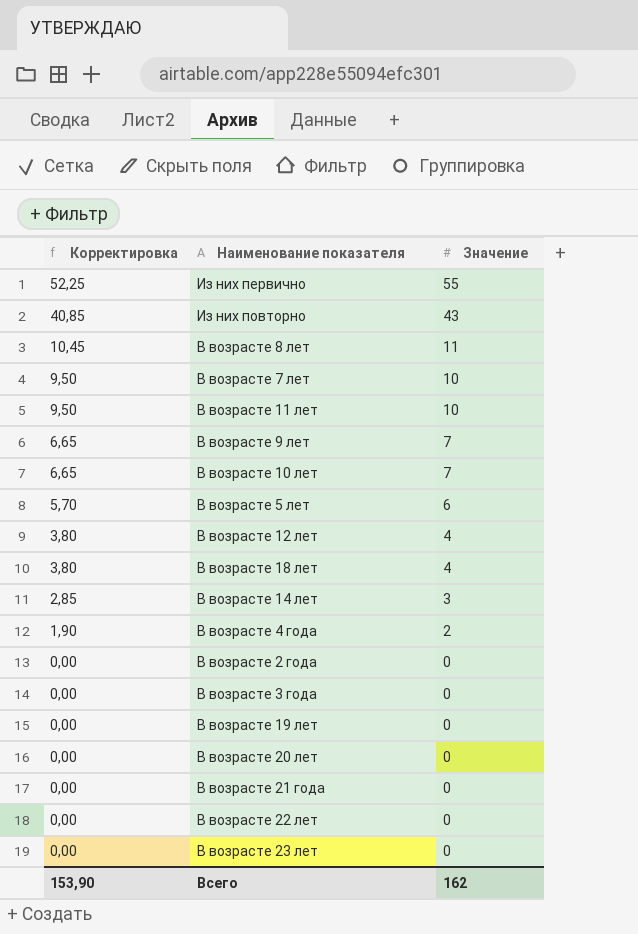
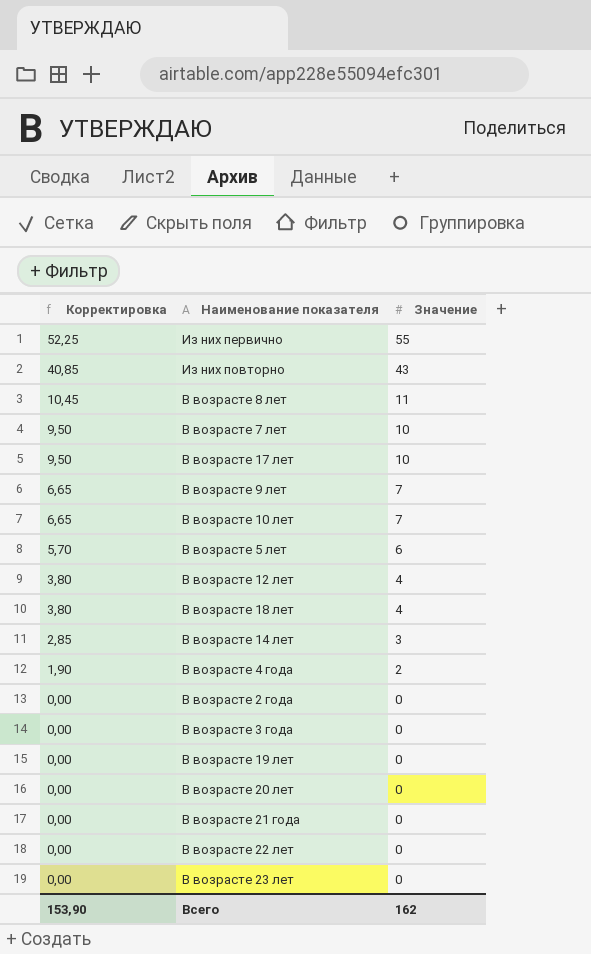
row В возрасте 11 лет: 9,50 | 10 -> none
row В возрасте 17 лет: none -> 9,50 | 10

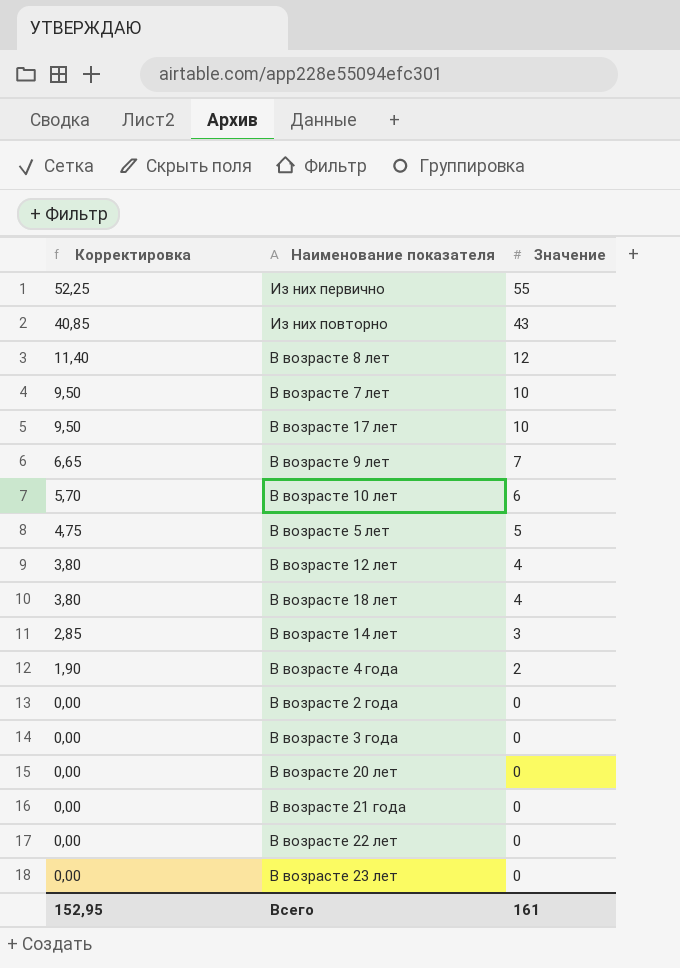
row В возрасте 19 лет: 0,00 | 0 -> none
В возрасте 8 лет | Корректировка: 10,45 -> 11,40
В возрасте 8 лет | Значение: 11 -> 12
В возрасте 10 лет | Корректировка: 6,65 -> 5,70
В возрасте 10 лет | Значение: 7 -> 6
В возрасте 5 лет | Корректировка: 5,70 -> 4,75
В возрасте 5 лет | Значение: 6 -> 5
Всего | Корректировка: 153,90 -> 152,95
Всего | Значение: 162 -> 161

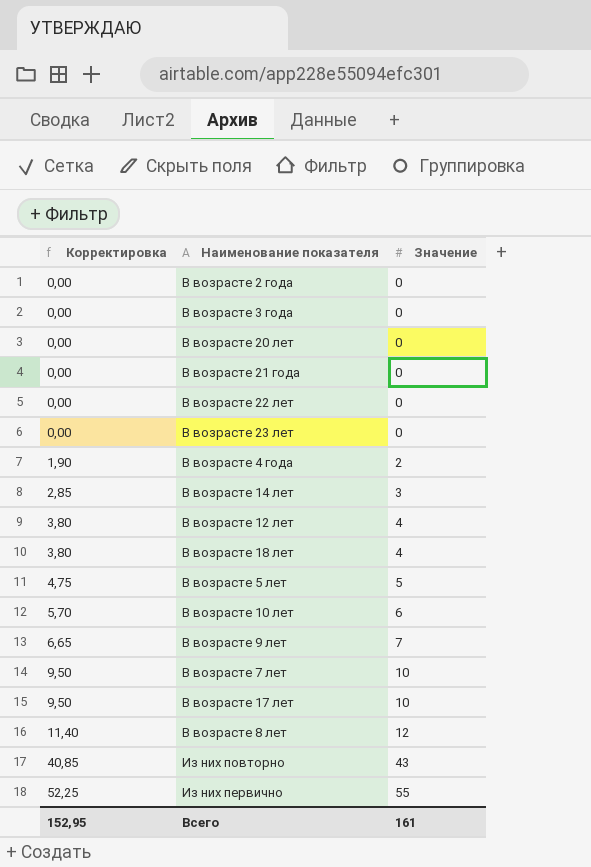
row order: Корректировка descending -> Корректировка ascending

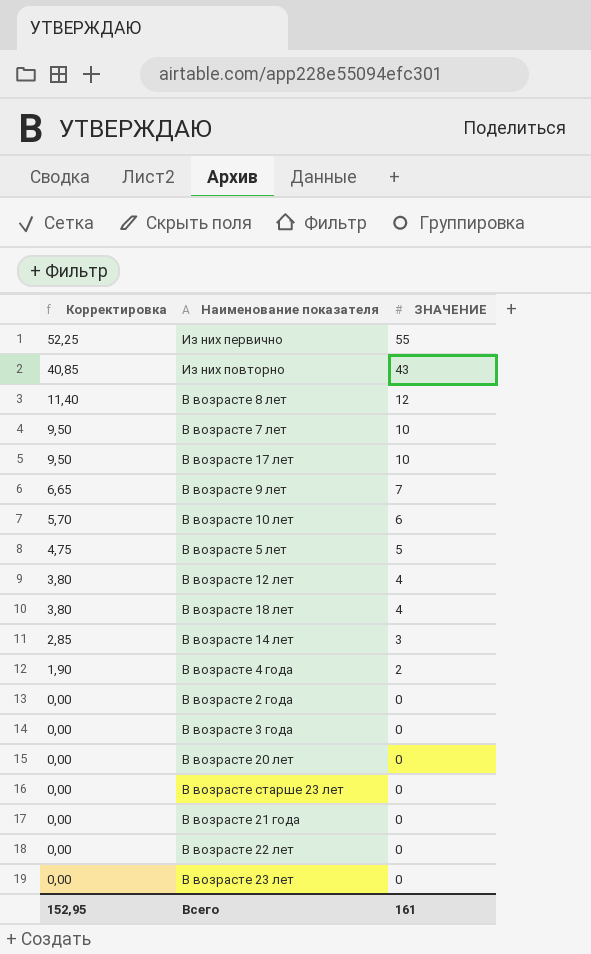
row order: Корректировка ascending -> Корректировка descending
column name: Значение -> ЗНАЧЕНИЕ
row В возрасте старше 23 лет: none -> 0,00 | 0

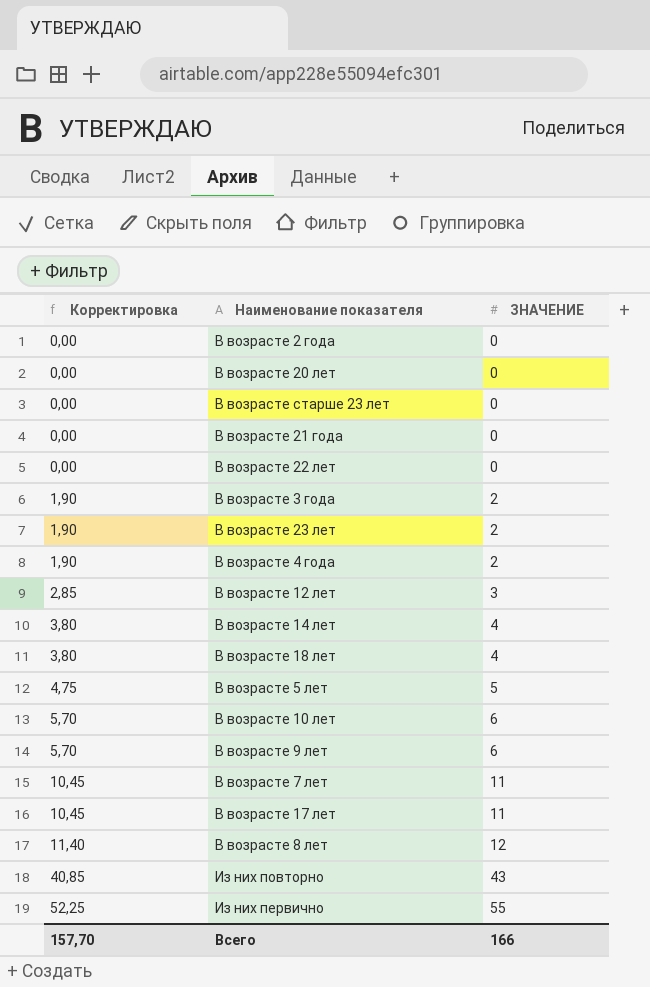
row order: Корректировка descending -> Корректировка ascending
В возрасте 3 года | Корректировка: 0,00 -> 1,90
В возрасте 3 года | ЗНАЧЕНИЕ: 0 -> 2
В возрасте 23 лет | Корректировка: 0,00 -> 1,90
В возрасте 23 лет | ЗНАЧЕНИЕ: 0 -> 2
В возрасте 12 лет | Корректировка: 3,80 -> 2,85
В возрасте 12 лет | ЗНАЧЕНИЕ: 4 -> 3
В возрасте 14 лет | Корректировка: 2,85 -> 3,80
В возрасте 14 лет | ЗНАЧЕНИЕ: 3 -> 4
В возрасте 9 лет | Корректировка: 6,65 -> 5,70
В возрасте 9 лет | ЗНАЧЕНИЕ: 7 -> 6
В возрасте 7 лет | Корректировка: 9,50 -> 10,45
В возрасте 7 лет | ЗНАЧЕНИЕ: 10 -> 11
В возрасте 17 лет | Корректировка: 9,50 -> 10,45
В возрасте 17 лет | ЗНАЧЕНИЕ: 10 -> 11
Всего | Корректировка: 152,95 -> 157,70
Всего | ЗНАЧЕНИЕ: 161 -> 166

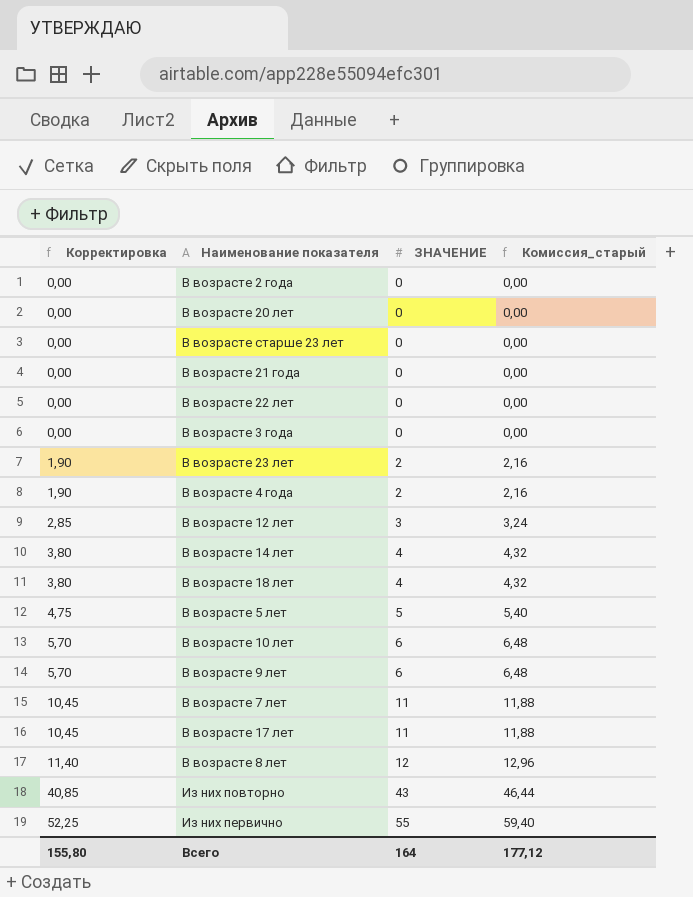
column Комиссия_старый | formula: none -> [ЗНАЧЕНИЕ] * 1,08
В возрасте 3 года | Корректировка: 1,90 -> 0,00
В возрасте 3 года | ЗНАЧЕНИЕ: 2 -> 0
Всего | Корректировка: 157,70 -> 155,80
Всего | ЗНАЧЕНИЕ: 166 -> 164

